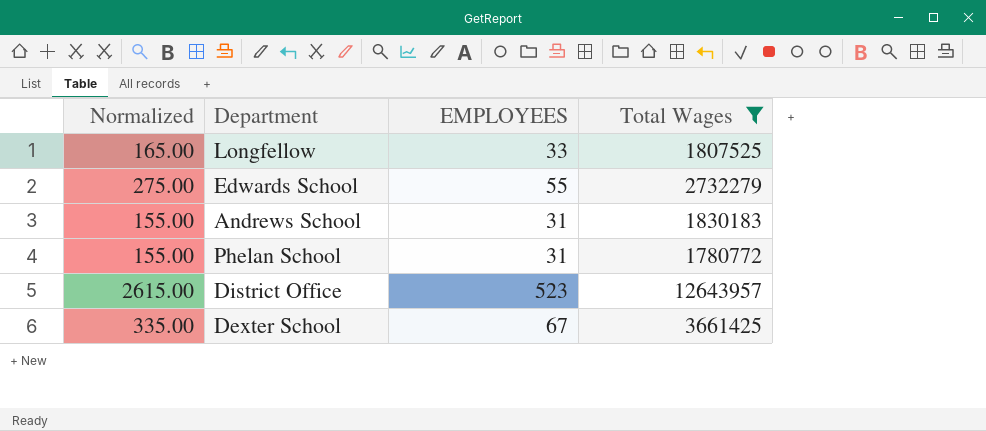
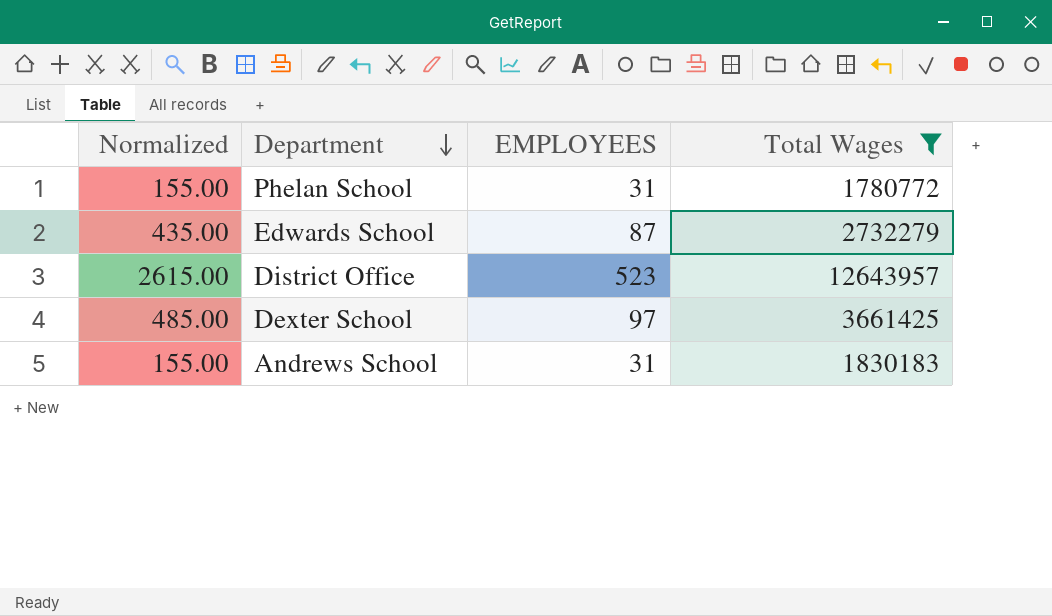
row order: none -> Department descending
row Longfellow: 165.00 | 33 | 1807525 -> none
Edwards School | Normalized: 275.00 -> 435.00
Edwards School | EMPLOYEES: 55 -> 87
Dexter School | Normalized: 335.00 -> 485.00
Dexter School | EMPLOYEES: 67 -> 97

